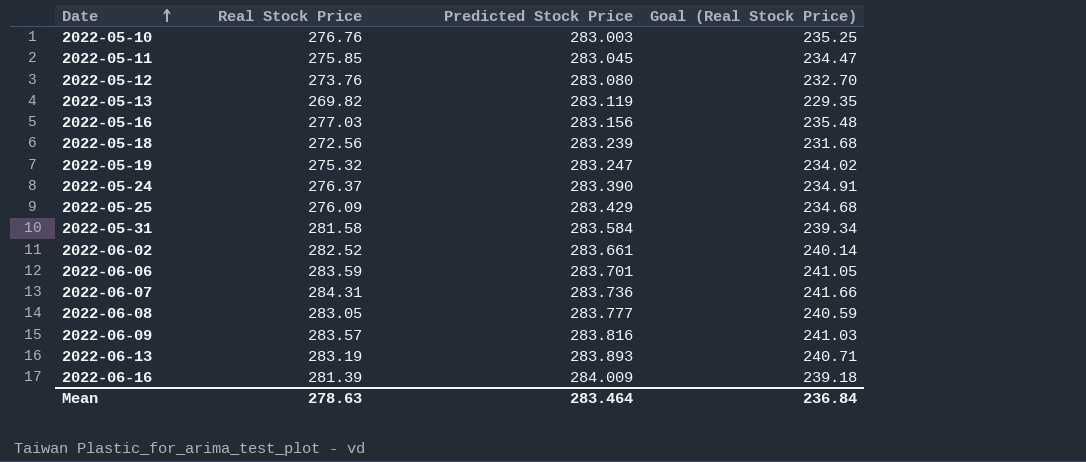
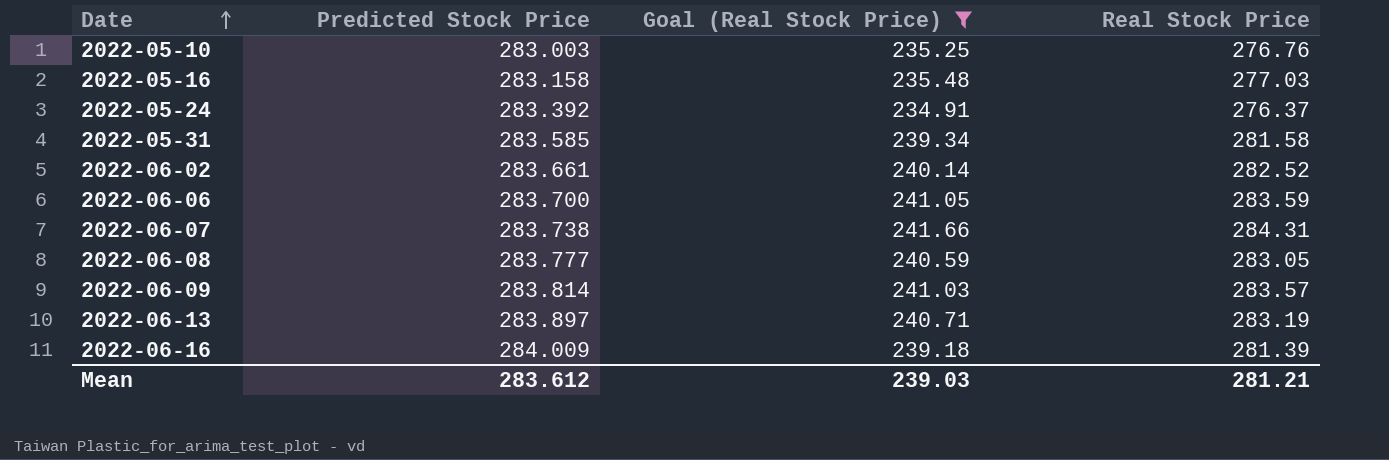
filter: none -> Goal (Real Stock Price) >= 234.91
column Real Stock Price | position: 2 -> 4
2022-05-16 | Predicted Stock Price: 283.156 -> 283.158
2022-05-24 | Predicted Stock Price: 283.390 -> 283.392
2022-05-31 | Predicted Stock Price: 283.584 -> 283.585
2022-06-06 | Predicted Stock Price: 283.701 -> 283.700
2022-06-07 | Predicted Stock Price: 283.736 -> 283.738
2022-06-09 | Predicted Stock Price: 283.816 -> 283.814
2022-06-13 | Predicted Stock Price: 283.893 -> 283.897
Mean | Predicted Stock Price: 283.464 -> 283.612
Mean | Goal (Real Stock Price): 236.84 -> 239.03
Mean | Real Stock Price: 278.63 -> 281.21

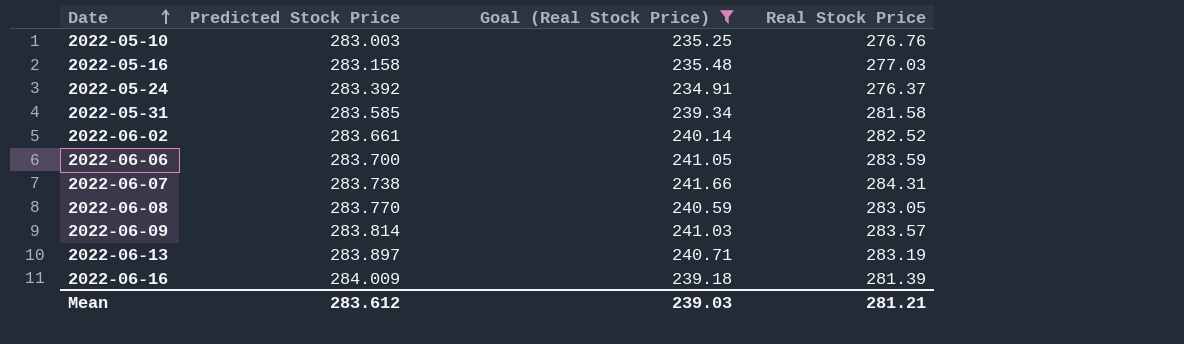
2022-06-08 | Predicted Stock Price: 283.777 -> 283.770

